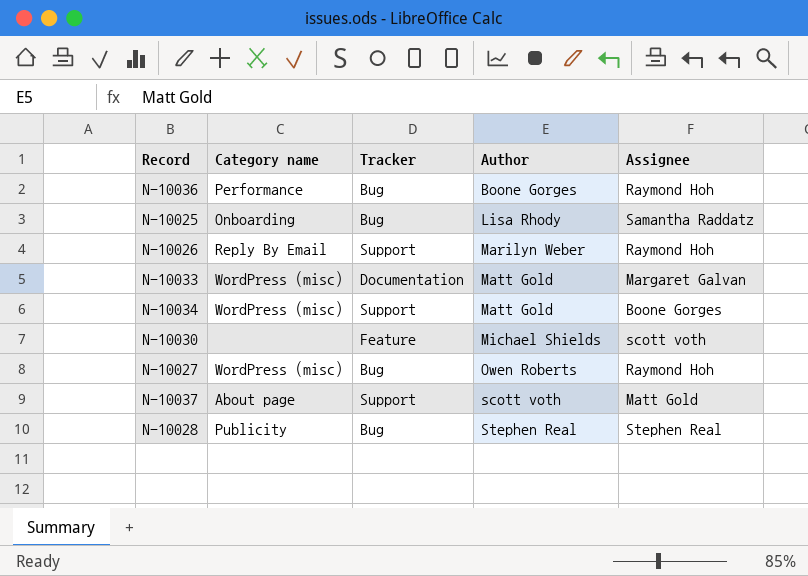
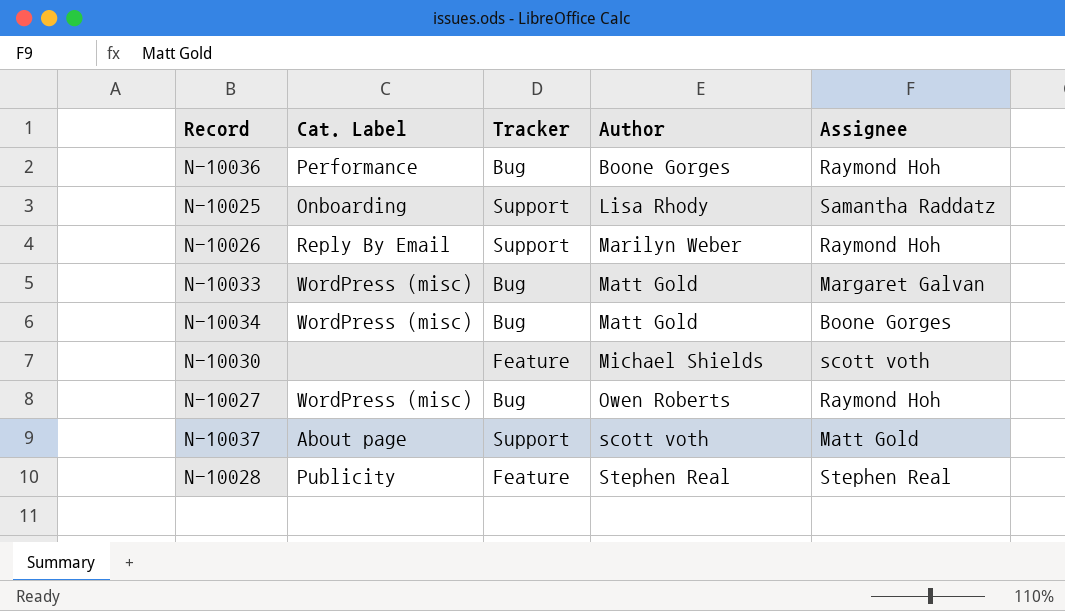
column name: Category name -> Cat. Label
N-10025 | Tracker: Bug -> Support
N-10033 | Tracker: Documentation -> Bug
N-10034 | Tracker: Support -> Bug
N-10028 | Tracker: Bug -> Feature

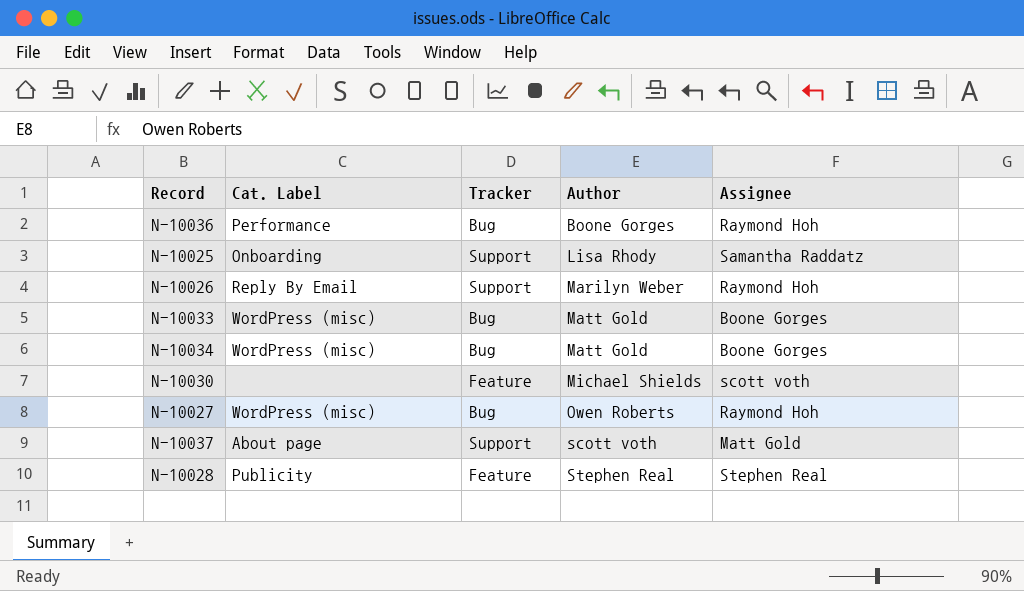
N-10033 | Assignee: Margaret Galvan -> Boone Gorges

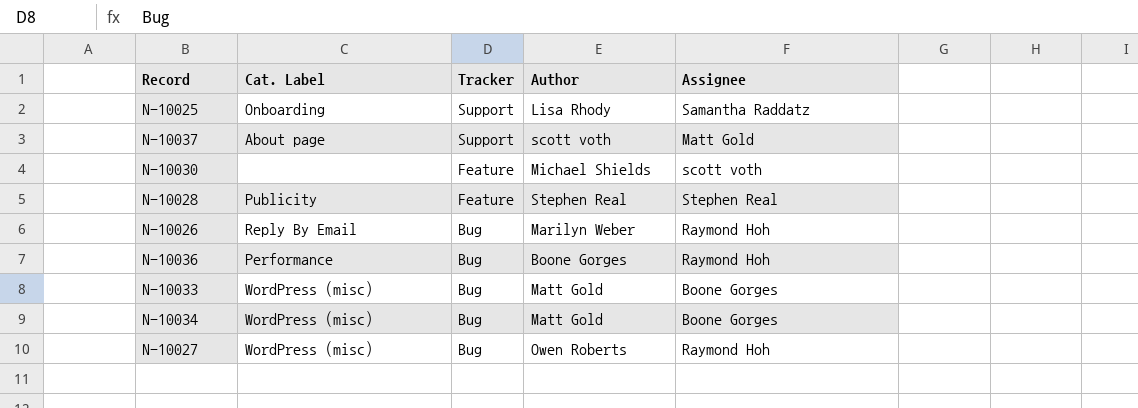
row order: Author ascending -> Tracker descending
N-10026 | Tracker: Support -> Bug

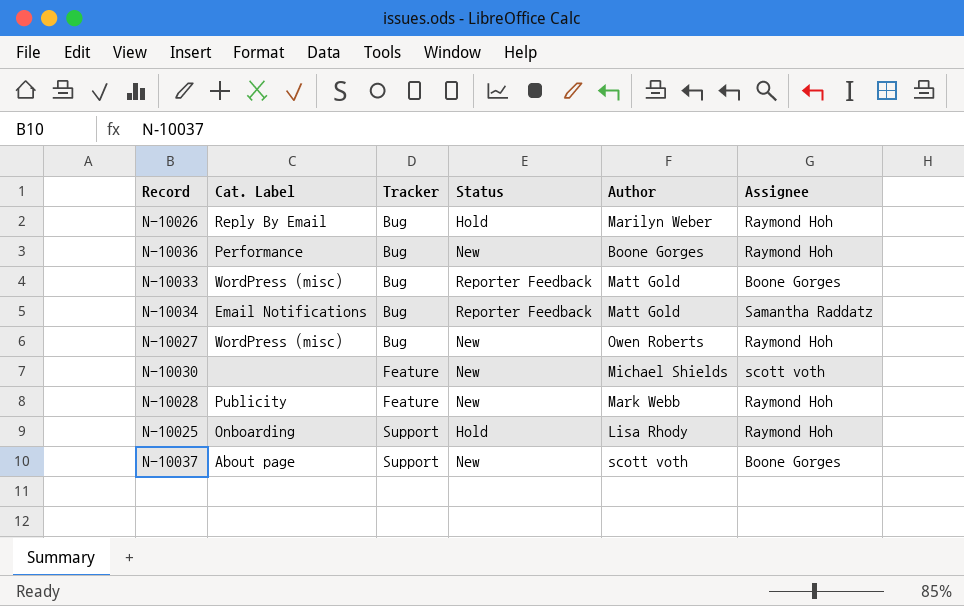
row order: Tracker descending -> Tracker ascending
column Status | position: none -> 4
N-10034 | Cat. Label: WordPress (misc) -> Email Notifications
N-10034 | Assignee: Boone Gorges -> Samantha Raddatz
N-10028 | Author: Stephen Real -> Mark Webb
N-10028 | Assignee: Stephen Real -> Raymond Hoh
N-10025 | Assignee: Samantha Raddatz -> Raymond Hoh
N-10037 | Assignee: Matt Gold -> Boone Gorges

